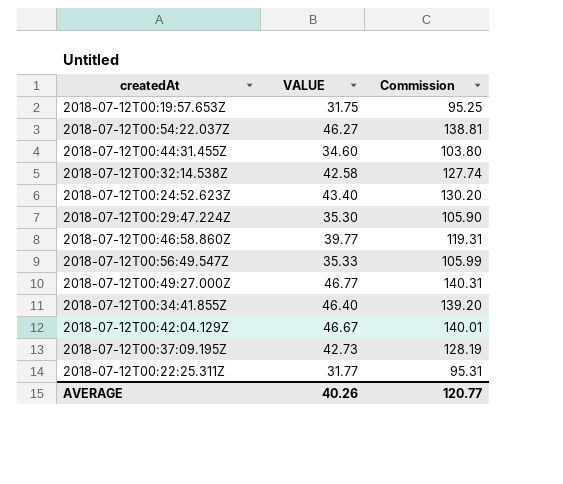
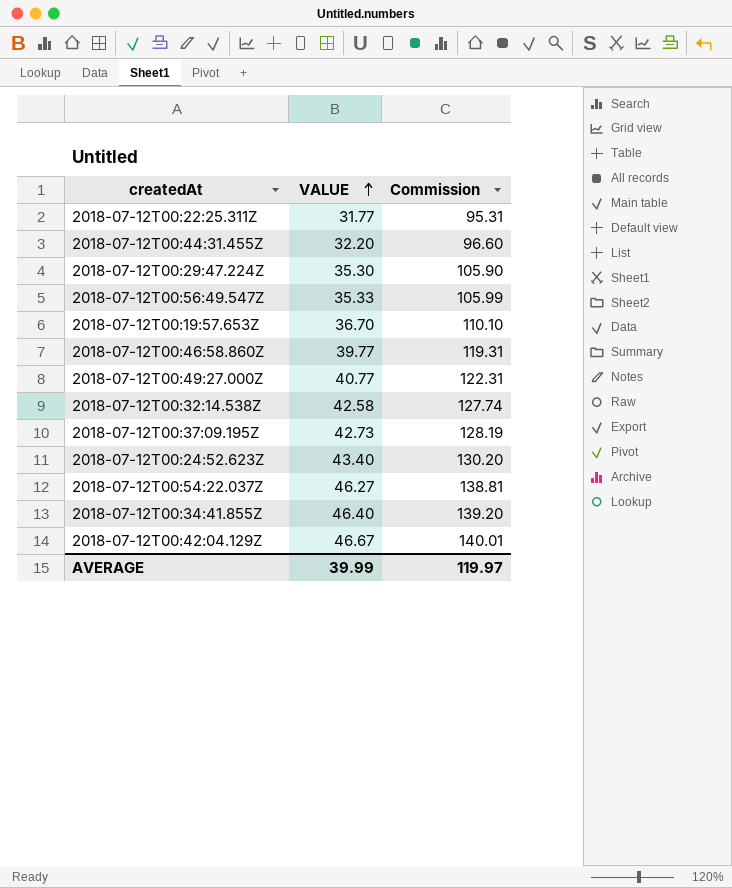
row order: none -> VALUE ascending
2018-07-12T00:44:31.455Z | VALUE: 34.60 -> 32.20
2018-07-12T00:44:31.455Z | Commission: 103.80 -> 96.60
2018-07-12T00:19:57.653Z | VALUE: 31.75 -> 36.70
2018-07-12T00:19:57.653Z | Commission: 95.25 -> 110.10
2018-07-12T00:49:27.000Z | VALUE: 46.77 -> 40.77
2018-07-12T00:49:27.000Z | Commission: 140.31 -> 122.31
AVERAGE | VALUE: 40.26 -> 39.99
AVERAGE | Commission: 120.77 -> 119.97

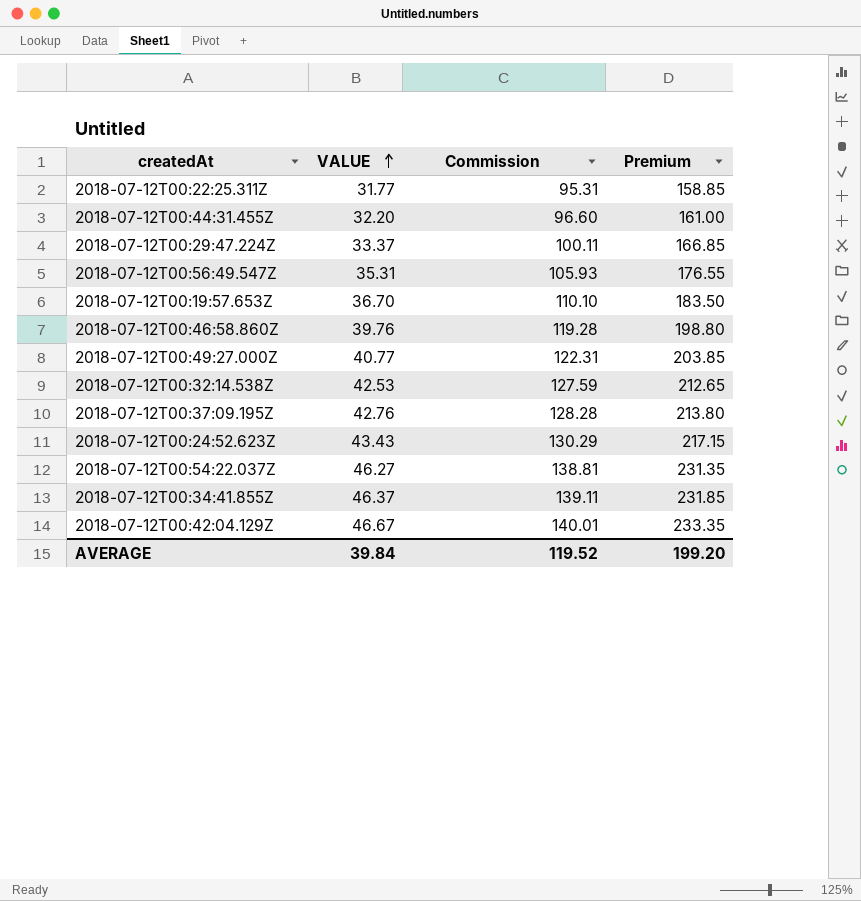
column Premium | formula: none -> [VALUE] * 5
2018-07-12T00:29:47.224Z | VALUE: 35.30 -> 33.37
2018-07-12T00:29:47.224Z | Commission: 105.90 -> 100.11
2018-07-12T00:56:49.547Z | VALUE: 35.33 -> 35.31
2018-07-12T00:56:49.547Z | Commission: 105.99 -> 105.93
2018-07-12T00:46:58.860Z | VALUE: 39.77 -> 39.76
2018-07-12T00:46:58.860Z | Commission: 119.31 -> 119.28
2018-07-12T00:32:14.538Z | VALUE: 42.58 -> 42.53
2018-07-12T00:32:14.538Z | Commission: 127.74 -> 127.59
2018-07-12T00:37:09.195Z | VALUE: 42.73 -> 42.76
2018-07-12T00:37:09.195Z | Commission: 128.19 -> 128.28
2018-07-12T00:24:52.623Z | VALUE: 43.40 -> 43.43
2018-07-12T00:24:52.623Z | Commission: 130.20 -> 130.29
2018-07-12T00:34:41.855Z | VALUE: 46.40 -> 46.37
2018-07-12T00:34:41.855Z | Commission: 139.20 -> 139.11
AVERAGE | VALUE: 39.99 -> 39.84
AVERAGE | Commission: 119.97 -> 119.52

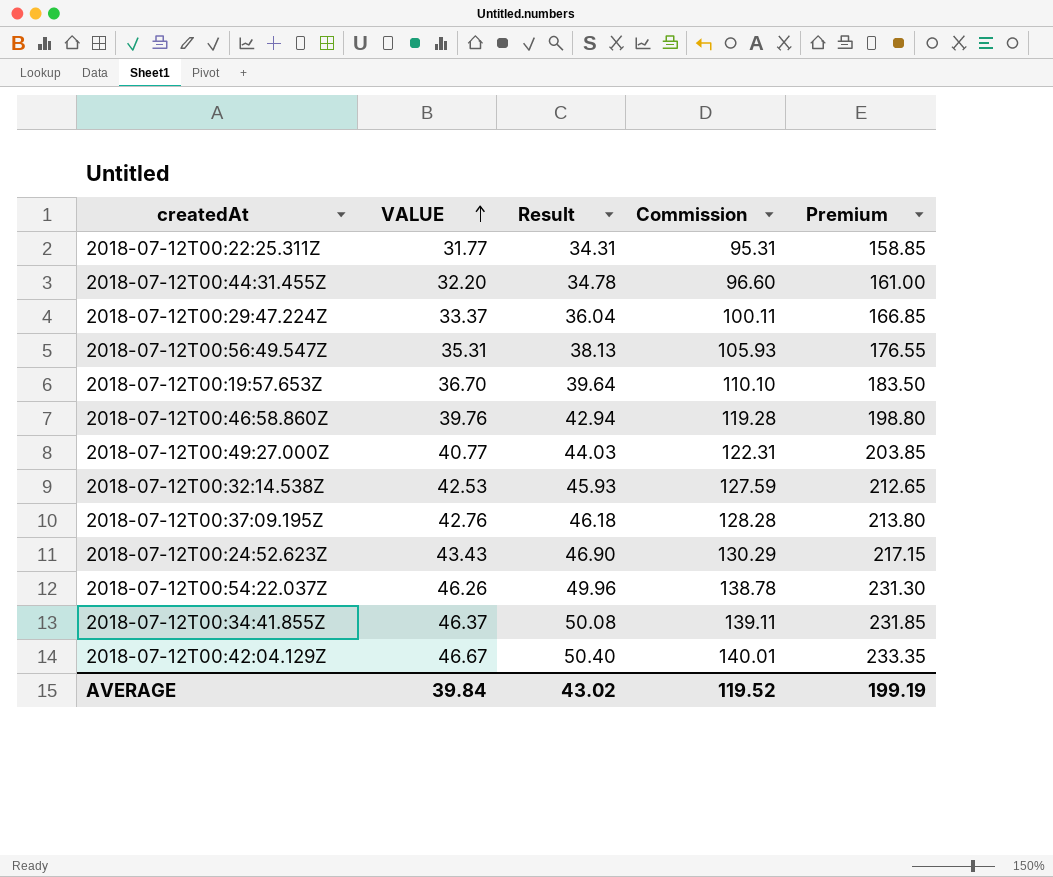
column Result | formula: none -> [VALUE] * 1.08
2018-07-12T00:54:22.037Z | VALUE: 46.27 -> 46.26
2018-07-12T00:54:22.037Z | Commission: 138.81 -> 138.78
2018-07-12T00:54:22.037Z | Premium: 231.35 -> 231.30
AVERAGE | Premium: 199.20 -> 199.19

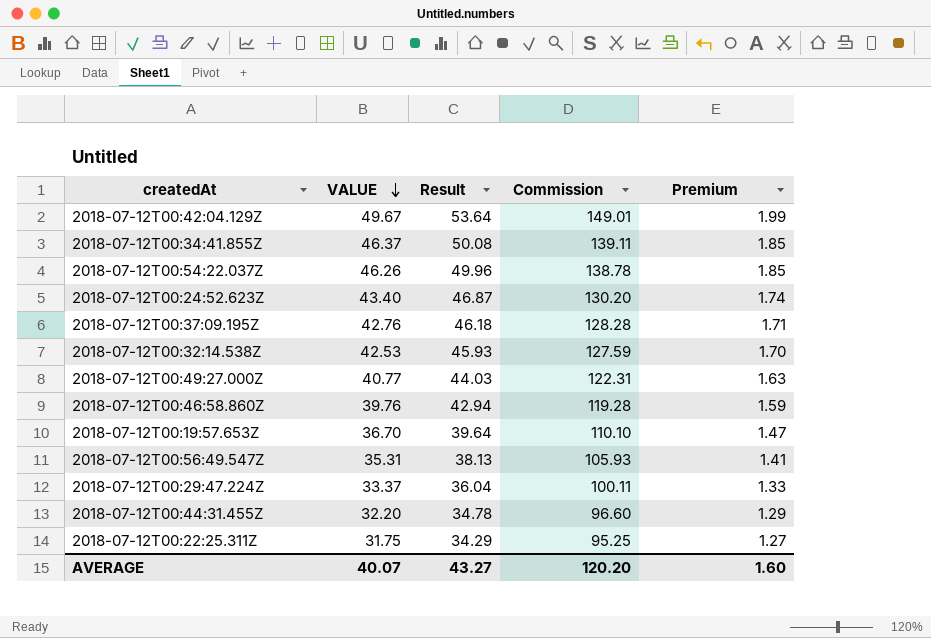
row order: VALUE ascending -> VALUE descending
column Premium | formula: [VALUE] * 5 -> [VALUE] * 0.04
2018-07-12T00:42:04.129Z | VALUE: 46.67 -> 49.67
2018-07-12T00:42:04.129Z | Result: 50.40 -> 53.64
2018-07-12T00:42:04.129Z | Commission: 140.01 -> 149.01
2018-07-12T00:24:52.623Z | VALUE: 43.43 -> 43.40
2018-07-12T00:24:52.623Z | Result: 46.90 -> 46.87
2018-07-12T00:24:52.623Z | Commission: 130.29 -> 130.20
2018-07-12T00:22:25.311Z | VALUE: 31.77 -> 31.75
2018-07-12T00:22:25.311Z | Result: 34.31 -> 34.29
2018-07-12T00:22:25.311Z | Commission: 95.31 -> 95.25
AVERAGE | VALUE: 39.84 -> 40.07
AVERAGE | Result: 43.02 -> 43.27
AVERAGE | Commission: 119.52 -> 120.20
AVERAGE | Premium: 199.19 -> 1.60

